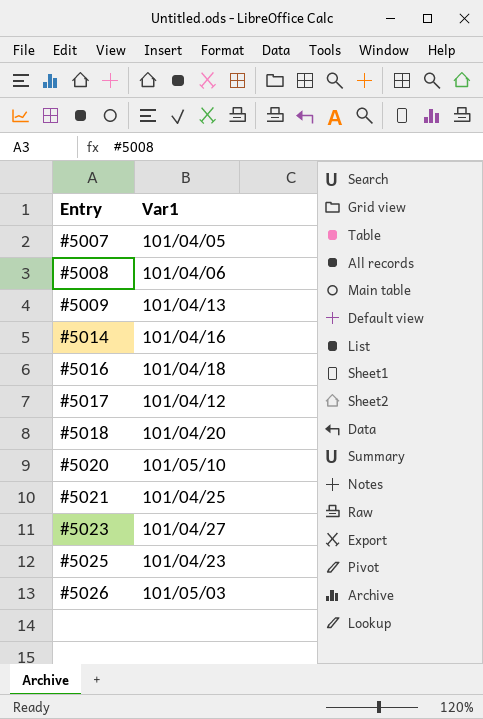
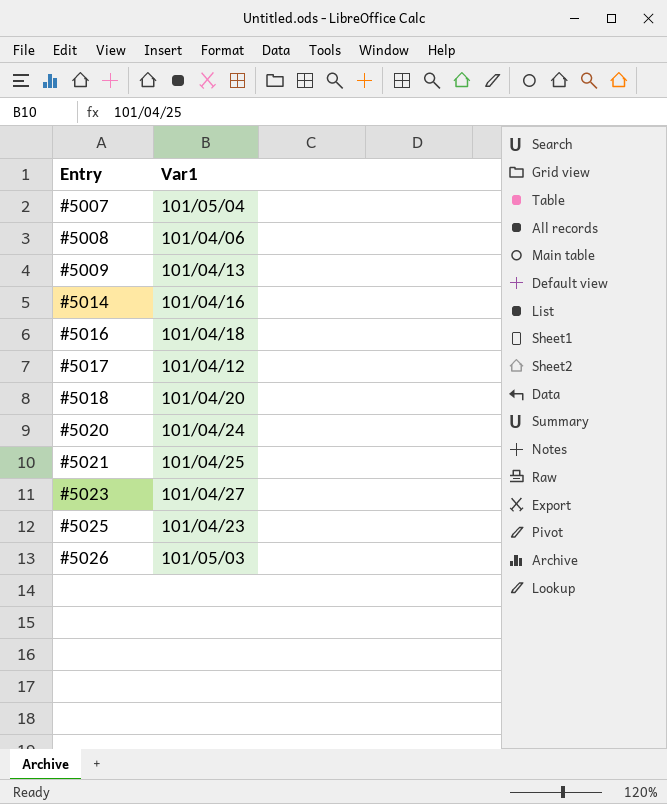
#5007 | Var1: 101/04/05 -> 101/05/04
#5020 | Var1: 101/05/10 -> 101/04/24

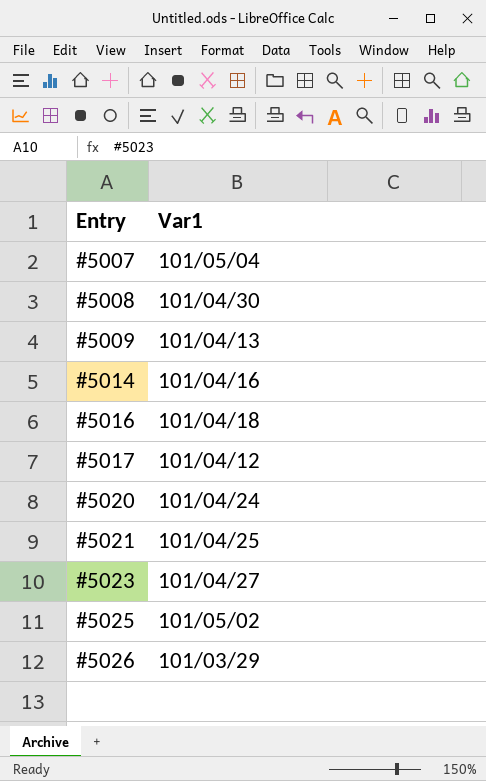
row #5018: 101/04/20 -> none
#5008 | Var1: 101/04/06 -> 101/04/30
#5025 | Var1: 101/04/23 -> 101/05/02
#5026 | Var1: 101/05/03 -> 101/03/29

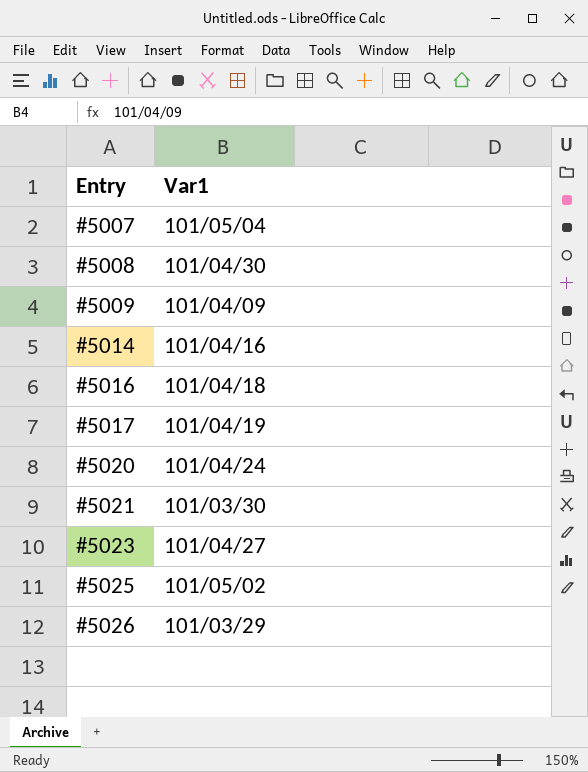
#5009 | Var1: 101/04/13 -> 101/04/09
#5017 | Var1: 101/04/12 -> 101/04/19
#5021 | Var1: 101/04/25 -> 101/03/30

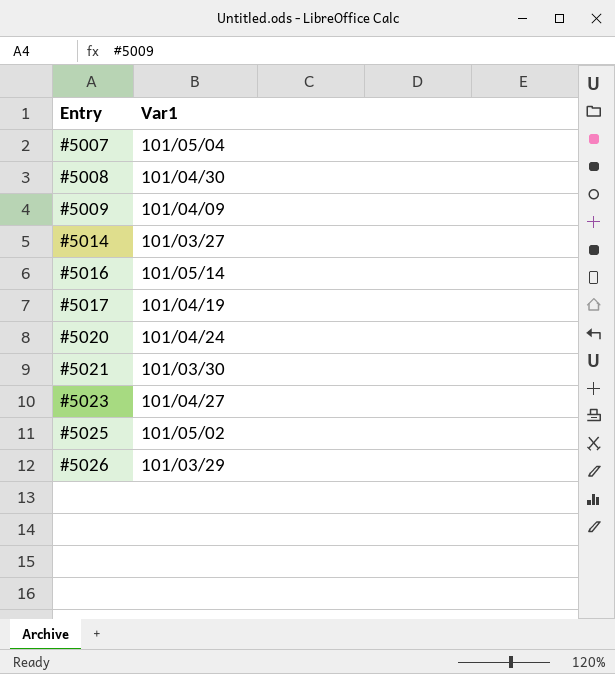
#5014 | Var1: 101/04/16 -> 101/03/27
#5016 | Var1: 101/04/18 -> 101/05/14

